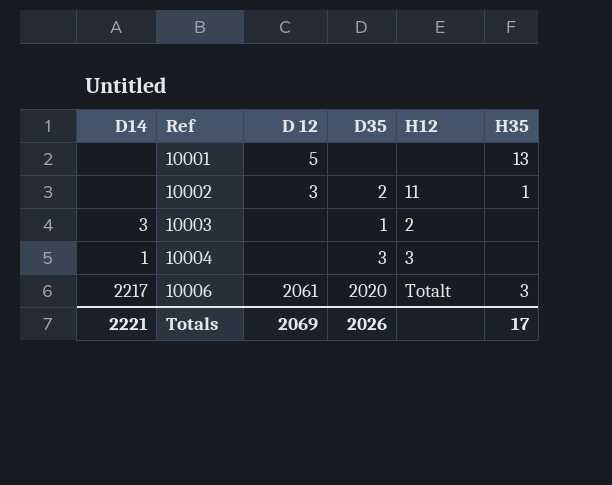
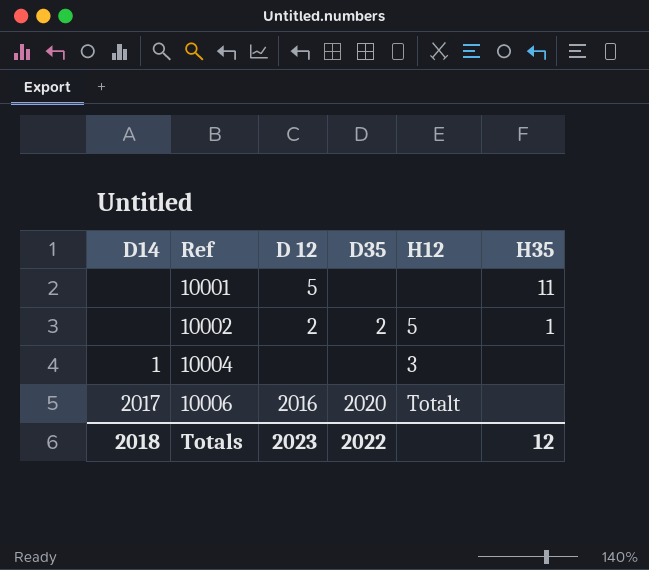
row 10003: 3 | none | 1 | 2 | none -> none
10001 | H35: 13 -> 11
10002 | D 12: 3 -> 2
10002 | H12: 11 -> 5
10004 | D35: 3 -> none
10006 | D14: 2217 -> 2017
10006 | D 12: 2061 -> 2016
10006 | H35: 3 -> none
Totals | D14: 2221 -> 2018
Totals | D 12: 2069 -> 2023
Totals | D35: 2026 -> 2022
Totals | H35: 17 -> 12

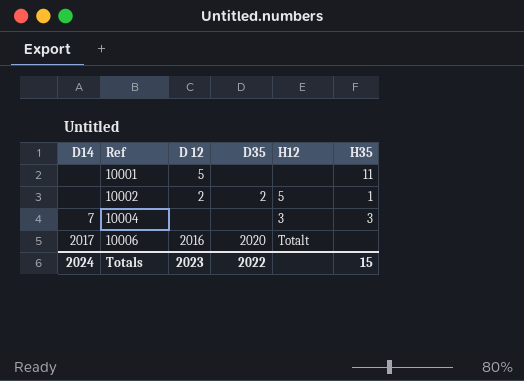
10004 | D14: 1 -> 7
10004 | H35: none -> 3
Totals | D14: 2018 -> 2024
Totals | H35: 12 -> 15

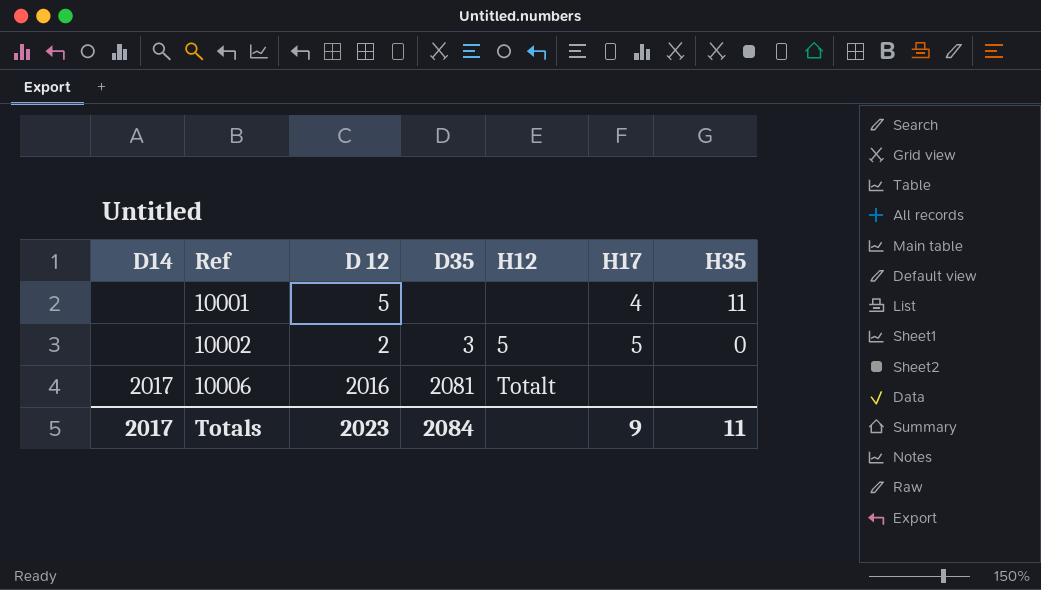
column H17 | position: none -> 6
row 10004: 7 | none | none | 3 | 3 -> none
10002 | D35: 2 -> 3
10002 | H35: 1 -> 0
10006 | D35: 2020 -> 2081
Totals | D14: 2024 -> 2017
Totals | D35: 2022 -> 2084
Totals | H35: 15 -> 11

